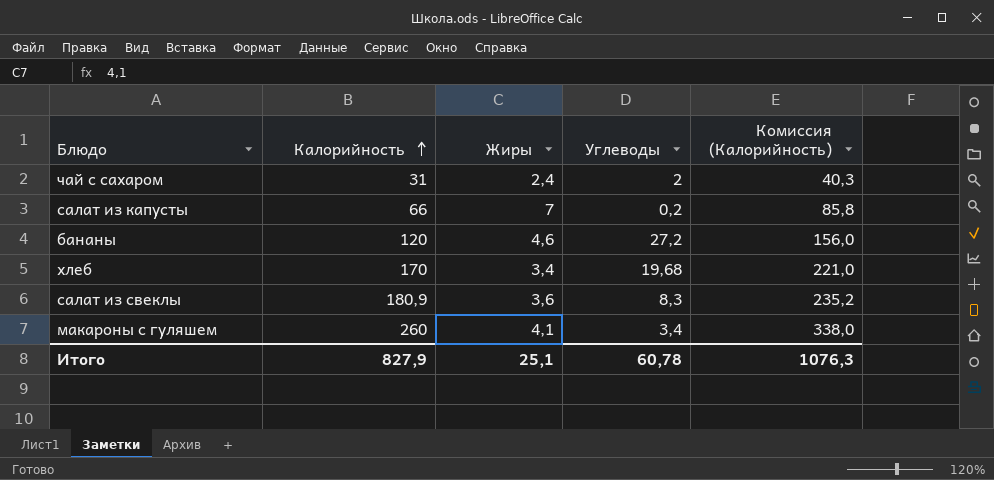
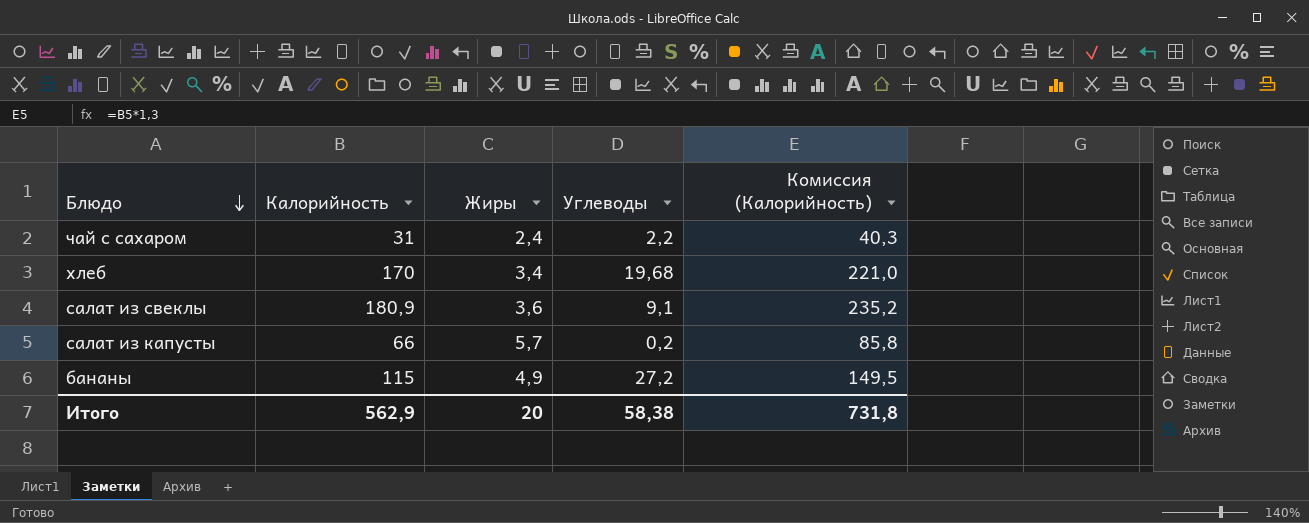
row order: Калорийность ascending -> Блюдо descending
row макароны с гуляшем: 260 | 4,1 | 3,4 | 338,0 -> none
чай с сахаром | Углеводы: 2 -> 2,2
салат из свеклы | Углеводы: 8,3 -> 9,1
салат из капусты | Жиры: 7 -> 5,7
бананы | Калорийность: 120 -> 115
бананы | Жиры: 4,6 -> 4,9
бананы | Комиссия (Калорийность): 156,0 -> 149,5
Итого | Калорийность: 827,9 -> 562,9
Итого | Жиры: 25,1 -> 20
Итого | Углеводы: 60,78 -> 58,38
Итого | Комиссия (Калорийность): 1076,3 -> 731,8

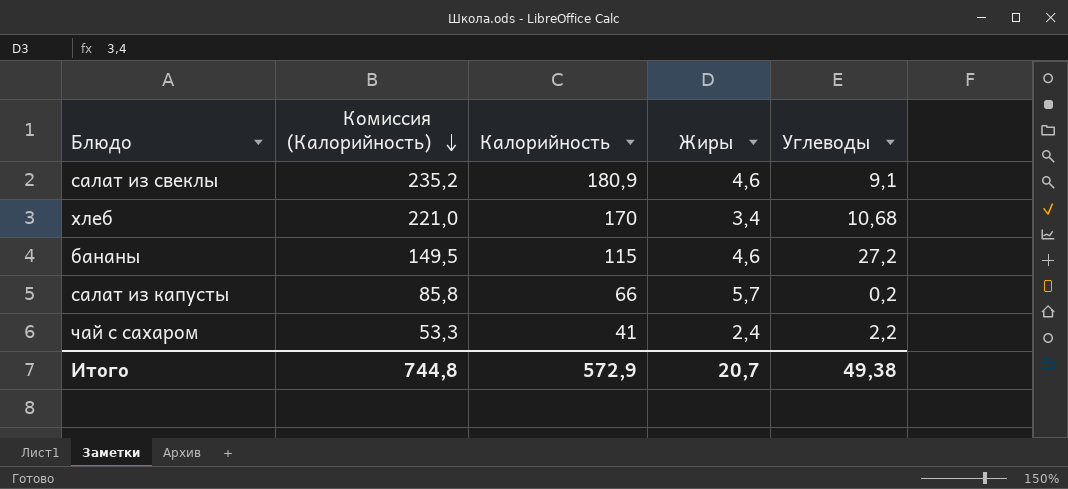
row order: Блюдо descending -> Комиссия (Калорийность) descending
column Комиссия (Калорийность) | position: 5 -> 2
салат из свеклы | Жиры: 3,6 -> 4,6
хлеб | Углеводы: 19,68 -> 10,68
бананы | Жиры: 4,9 -> 4,6
чай с сахаром | Комиссия (Калорийность): 40,3 -> 53,3
чай с сахаром | Калорийность: 31 -> 41
Итого | Комиссия (Калорийность): 731,8 -> 744,8
Итого | Калорийность: 562,9 -> 572,9
Итого | Жиры: 20 -> 20,7
Итого | Углеводы: 58,38 -> 49,38

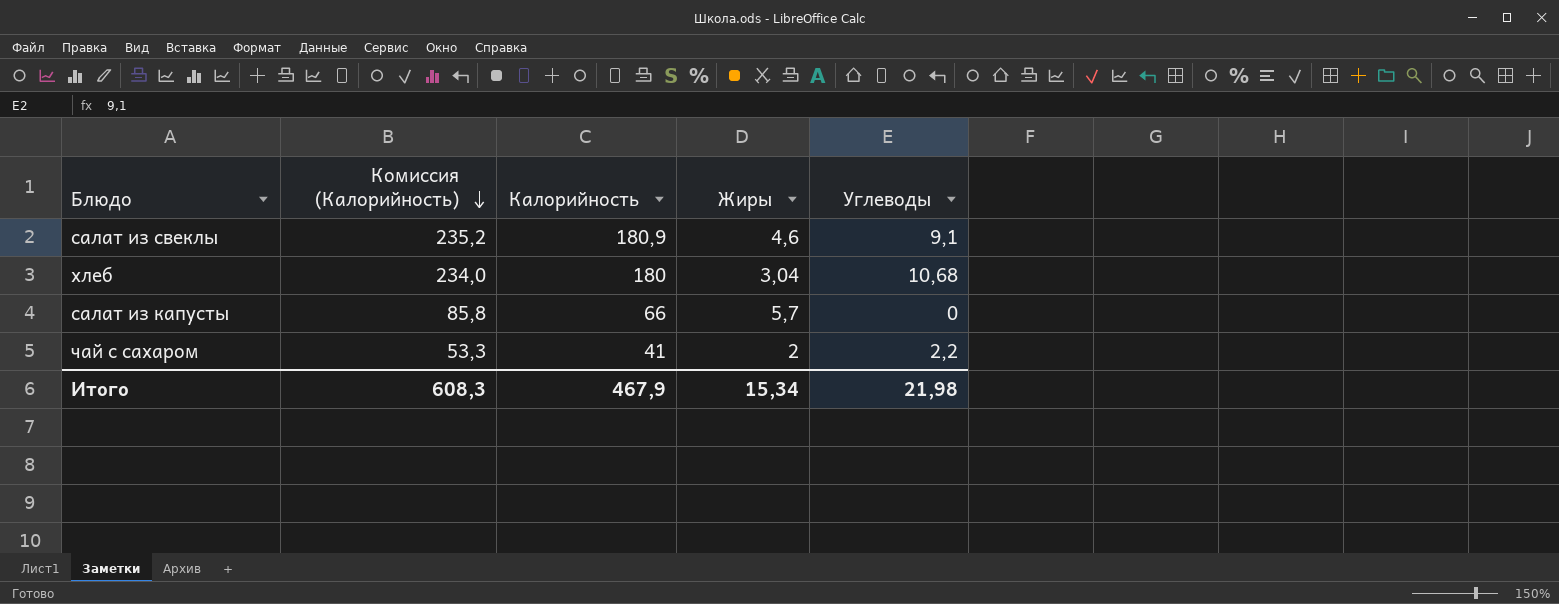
row бананы: 149,5 | 115 | 4,6 | 27,2 -> none
хлеб | Комиссия (Калорийность): 221,0 -> 234,0
хлеб | Калорийность: 170 -> 180
хлеб | Жиры: 3,4 -> 3,04
салат из капусты | Углеводы: 0,2 -> 0
чай с сахаром | Жиры: 2,4 -> 2
Итого | Комиссия (Калорийность): 744,8 -> 608,3
Итого | Калорийность: 572,9 -> 467,9
Итого | Жиры: 20,7 -> 15,34
Итого | Углеводы: 49,38 -> 21,98

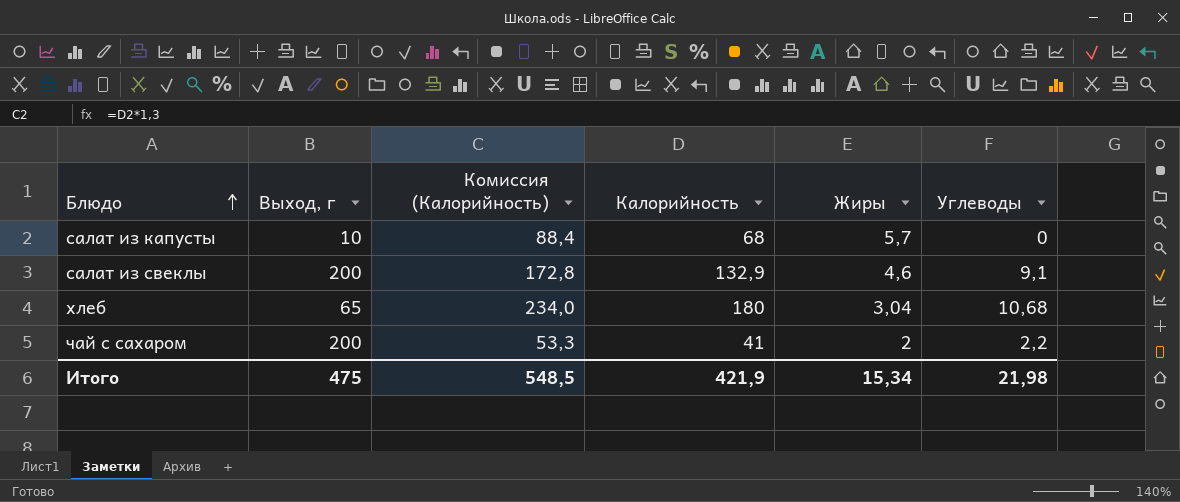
row order: Комиссия (Калорийность) descending -> Блюдо ascending
column Выход, г | position: none -> 2
салат из капусты | Комиссия (Калорийность): 85,8 -> 88,4
салат из капусты | Калорийность: 66 -> 68
салат из свеклы | Комиссия (Калорийность): 235,2 -> 172,8
салат из свеклы | Калорийность: 180,9 -> 132,9
Итого | Комиссия (Калорийность): 608,3 -> 548,5
Итого | Калорийность: 467,9 -> 421,9

